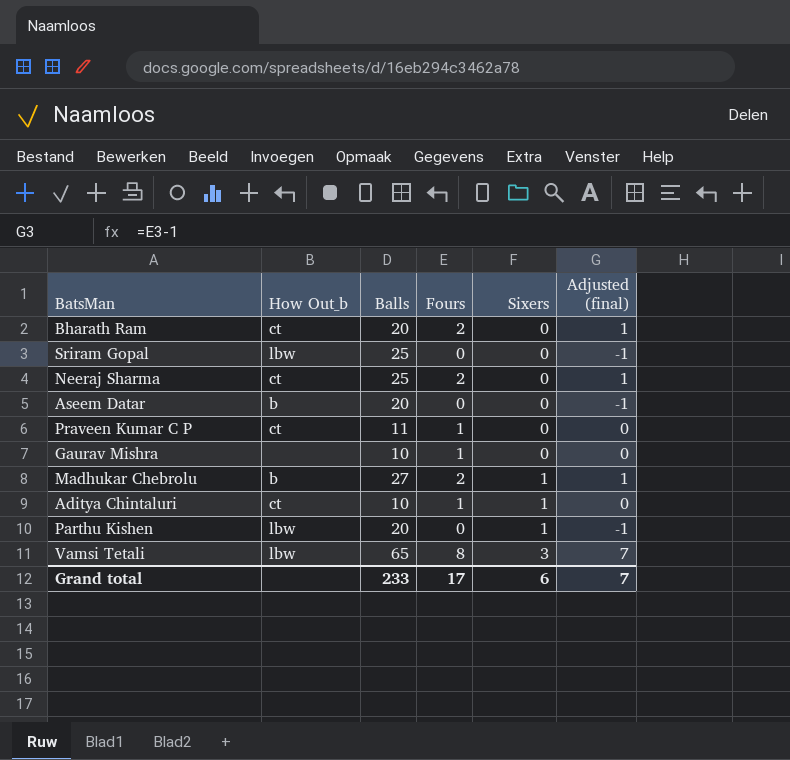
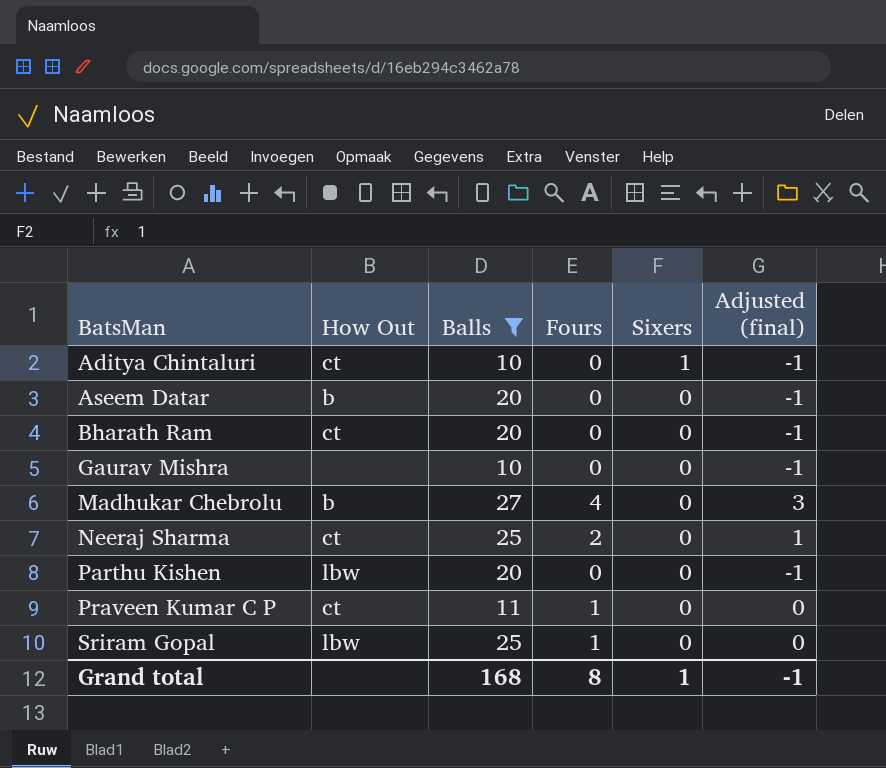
filter: none -> Balls != 65
row order: Sixers ascending -> BatsMan ascending
column name: How Out_b -> How Out
Aditya Chintaluri | Fours: 1 -> 0
Aditya Chintaluri | Adjusted (final): 0 -> -1
Bharath Ram | Fours: 2 -> 0
Bharath Ram | Adjusted (final): 1 -> -1
Gaurav Mishra | Fours: 1 -> 0
Gaurav Mishra | Adjusted (final): 0 -> -1
Madhukar Chebrolu | Fours: 2 -> 4
Madhukar Chebrolu | Sixers: 1 -> 0
Madhukar Chebrolu | Adjusted (final): 1 -> 3
Parthu Kishen | Sixers: 1 -> 0
Sriram Gopal | Fours: 0 -> 1
Sriram Gopal | Adjusted (final): -1 -> 0
Grand total | Balls: 233 -> 168
Grand total | Fours: 17 -> 8
Grand total | Sixers: 6 -> 1
Grand total | Adjusted (final): 7 -> -1

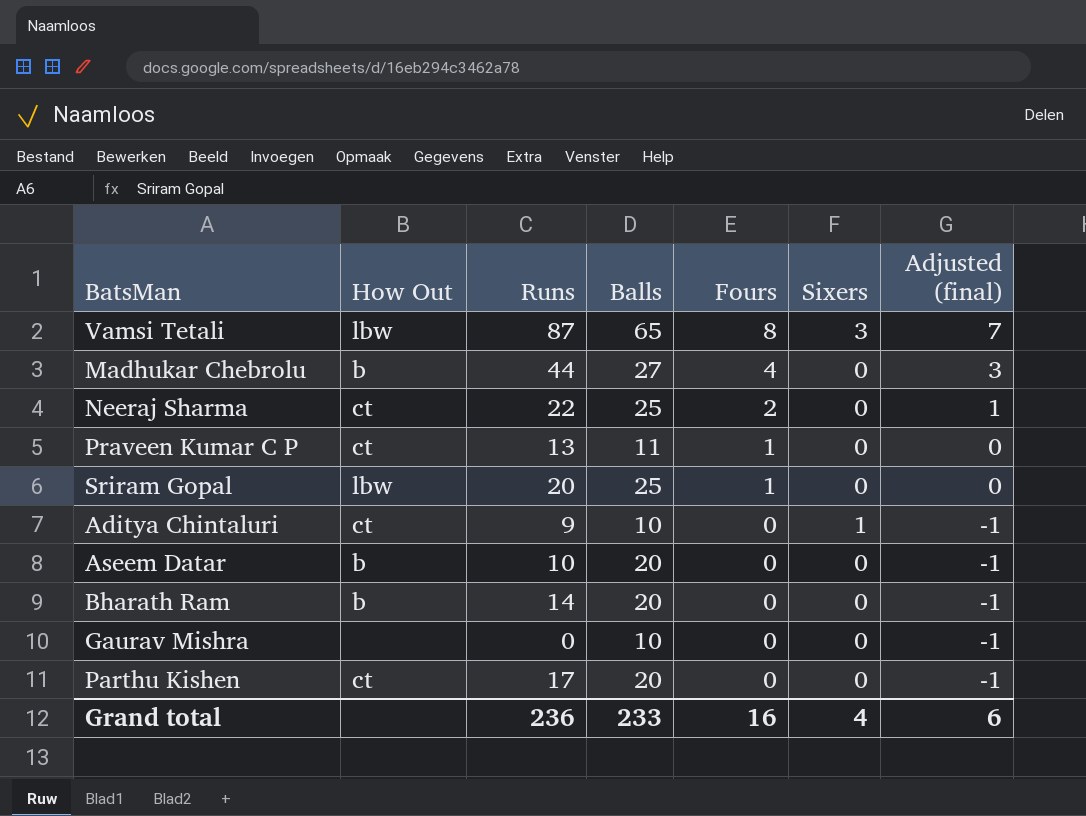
filter: Balls != 65 -> none
row order: BatsMan ascending -> Fours descending
column Runs | position: none -> 3
Bharath Ram | How Out: ct -> b
Parthu Kishen | How Out: lbw -> ct
Grand total | Balls: 168 -> 233
Grand total | Fours: 8 -> 16
Grand total | Sixers: 1 -> 4
Grand total | Adjusted (final): -1 -> 6

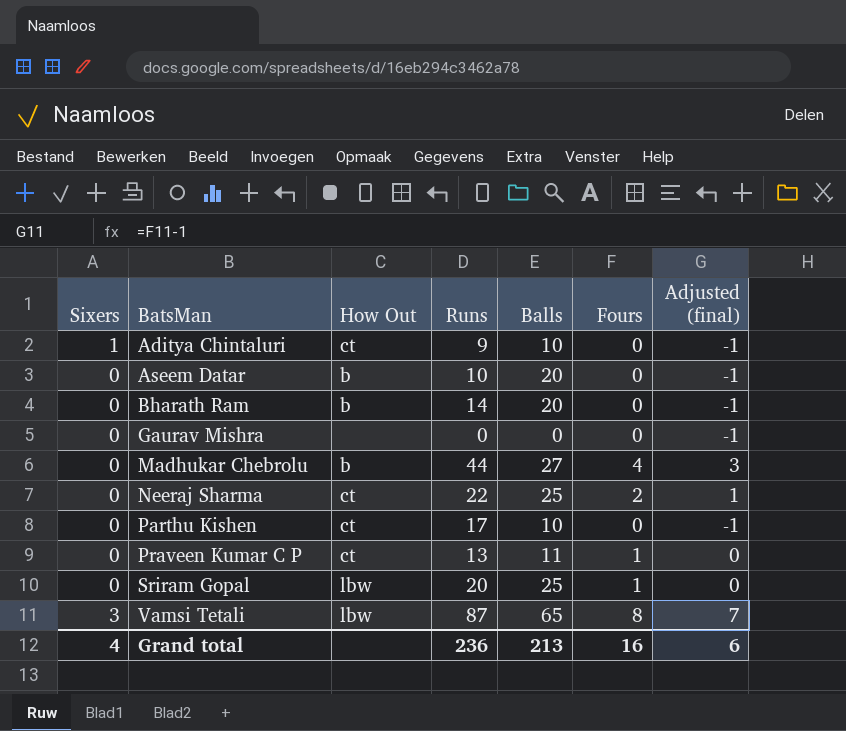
row order: Fours descending -> BatsMan ascending
column Sixers | position: 6 -> 1
Gaurav Mishra | Balls: 10 -> 0
Parthu Kishen | Balls: 20 -> 10
Grand total | Balls: 233 -> 213

